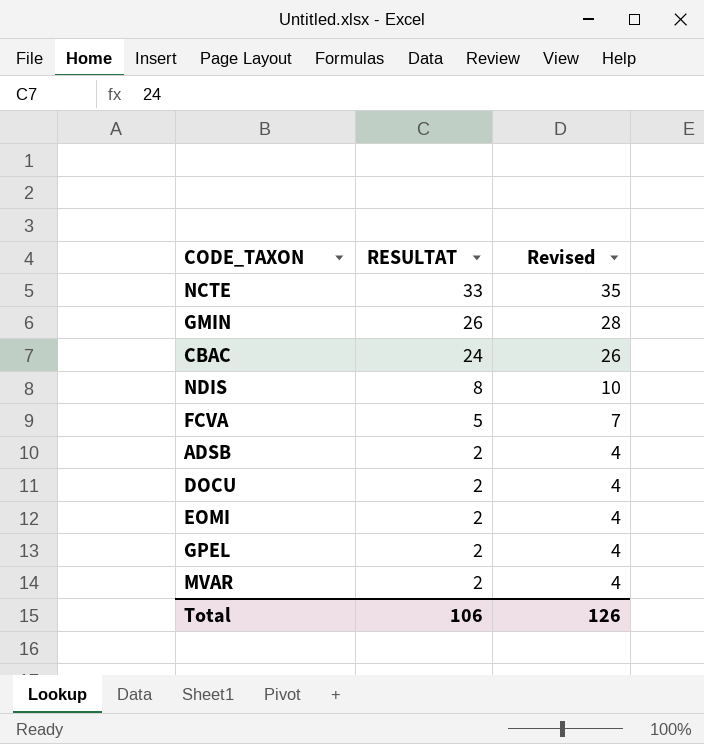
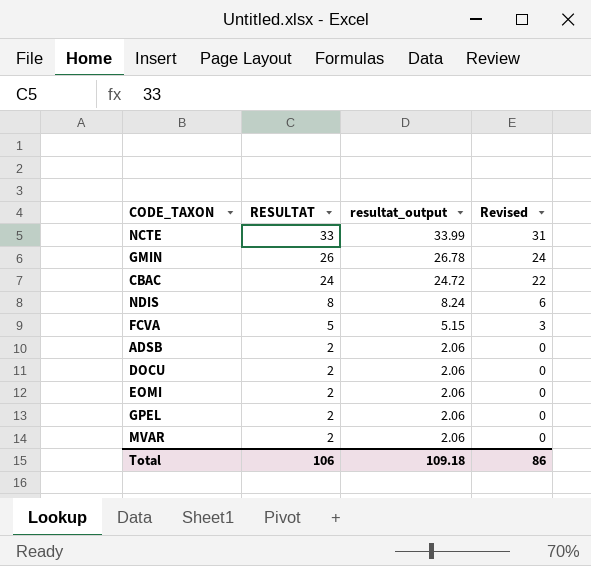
column resultat_output | formula: none -> [RESULTAT] * 1.03
column Revised | formula: [RESULTAT] + 2 -> [RESULTAT] - 2
Total | Revised: 126 -> 86

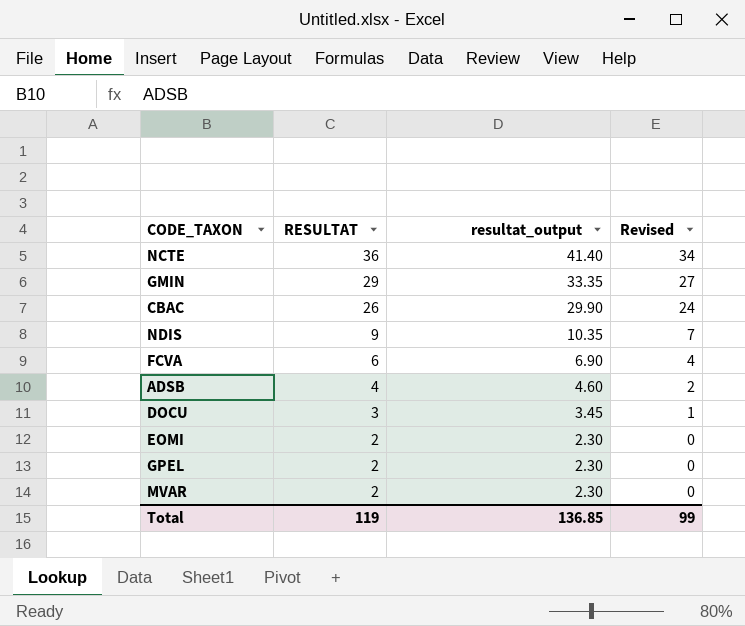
column resultat_output | formula: [RESULTAT] * 1.03 -> [RESULTAT] * 1.15
NCTE | RESULTAT: 33 -> 36
NCTE | Revised: 31 -> 34
GMIN | RESULTAT: 26 -> 29
GMIN | Revised: 24 -> 27
CBAC | RESULTAT: 24 -> 26
CBAC | Revised: 22 -> 24
NDIS | RESULTAT: 8 -> 9
NDIS | Revised: 6 -> 7
FCVA | RESULTAT: 5 -> 6
FCVA | Revised: 3 -> 4
ADSB | RESULTAT: 2 -> 4
ADSB | Revised: 0 -> 2
DOCU | RESULTAT: 2 -> 3
DOCU | Revised: 0 -> 1
Total | RESULTAT: 106 -> 119
Total | resultat_output: 109.18 -> 136.85
Total | Revised: 86 -> 99

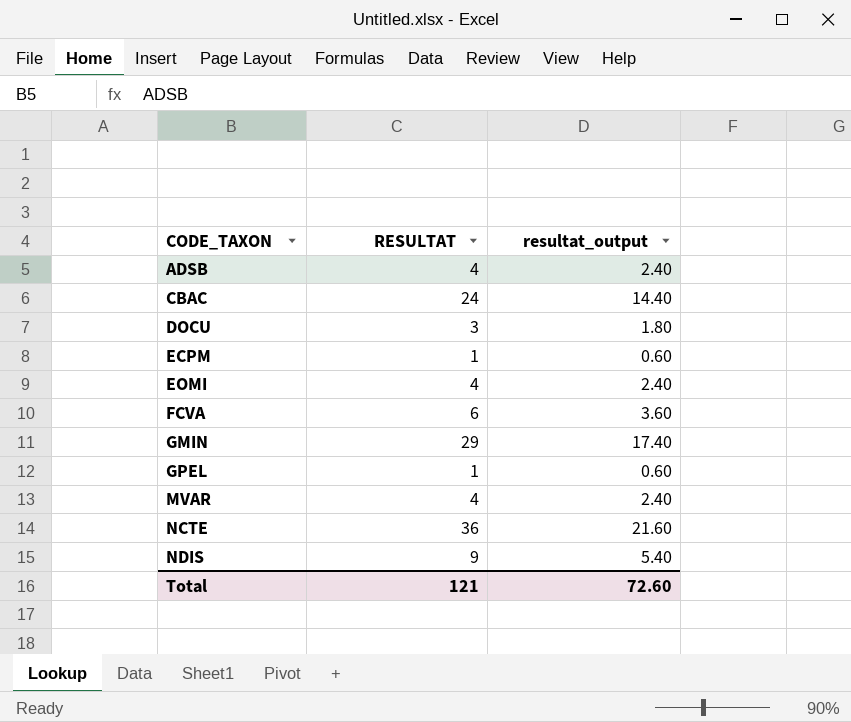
row order: RESULTAT descending -> CODE_TAXON ascending
column Revised | formula: [RESULTAT] - 2 -> none
column resultat_output | formula: [RESULTAT] * 1.15 -> [RESULTAT] * 0.6
CBAC | RESULTAT: 26 -> 24
row ECPM: none -> 1 | 0.60
EOMI | RESULTAT: 2 -> 4
GPEL | RESULTAT: 2 -> 1
MVAR | RESULTAT: 2 -> 4
Total | RESULTAT: 119 -> 121
Total | resultat_output: 136.85 -> 72.60

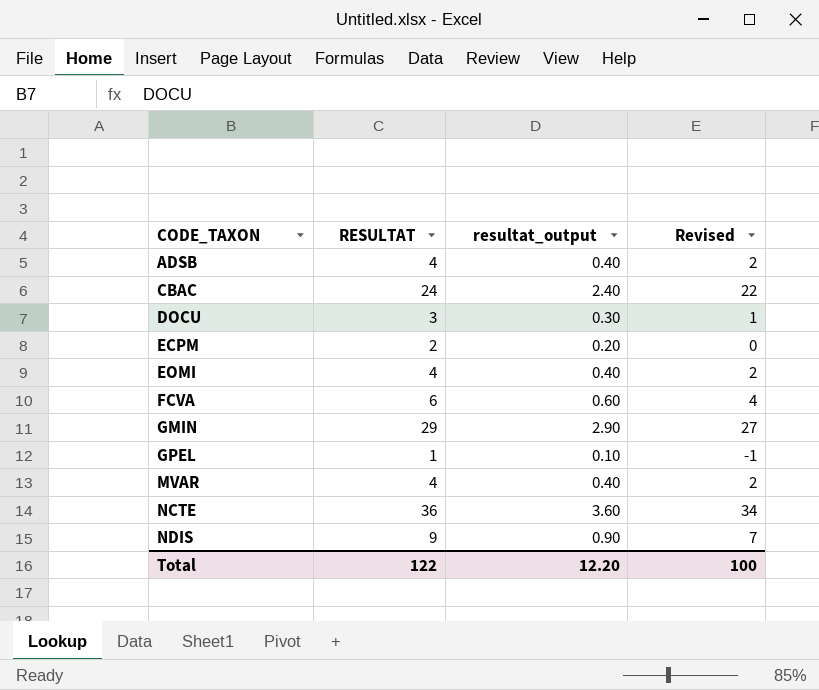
column resultat_output | formula: [RESULTAT] * 0.6 -> [RESULTAT] * 0.1
column Revised | formula: none -> [RESULTAT] - 2
ECPM | RESULTAT: 1 -> 2
Total | RESULTAT: 121 -> 122
Total | resultat_output: 72.60 -> 12.20

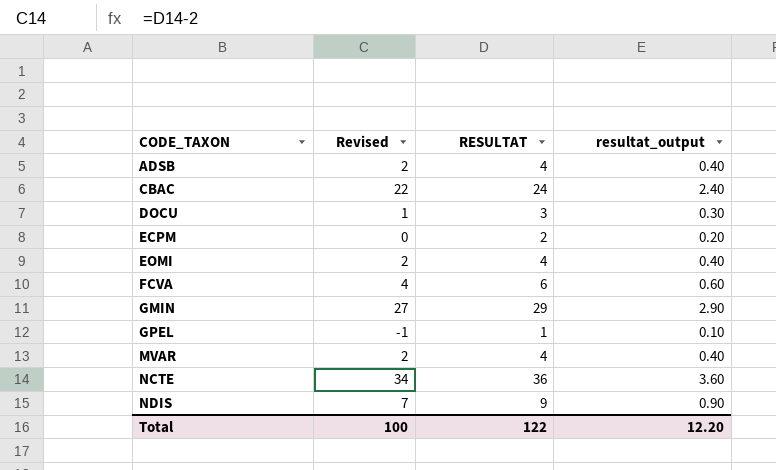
column Revised | position: 4 -> 2

